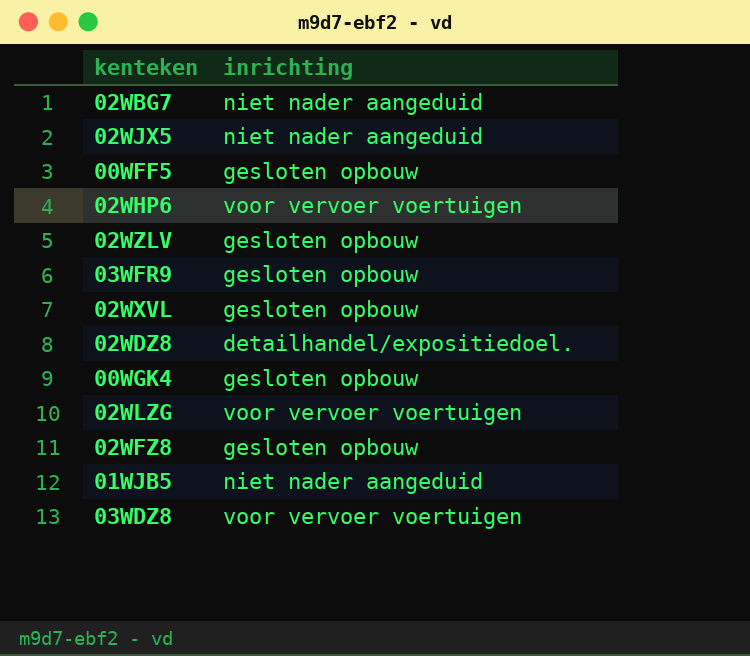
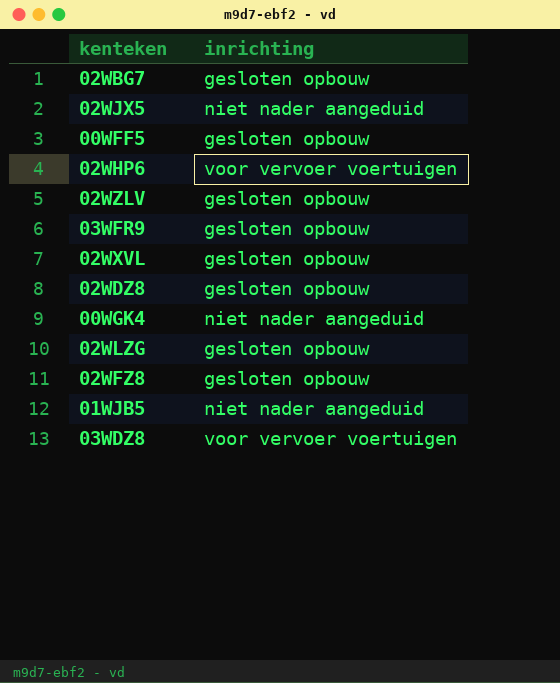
02WBG7 | inrichting: niet nader aangeduid -> gesloten opbouw
02WDZ8 | inrichting: detailhandel/expositiedoel. -> gesloten opbouw
00WGK4 | inrichting: gesloten opbouw -> niet nader aangeduid
02WLZG | inrichting: voor vervoer voertuigen -> gesloten opbouw

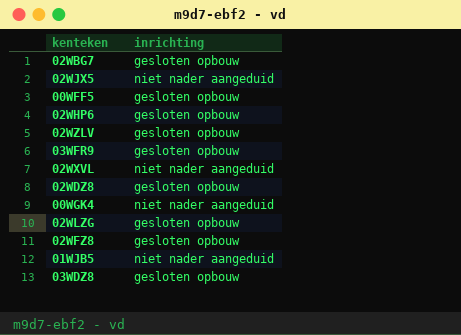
02WHP6 | inrichting: voor vervoer voertuigen -> gesloten opbouw
02WXVL | inrichting: gesloten opbouw -> niet nader aangeduid
03WDZ8 | inrichting: voor vervoer voertuigen -> gesloten opbouw

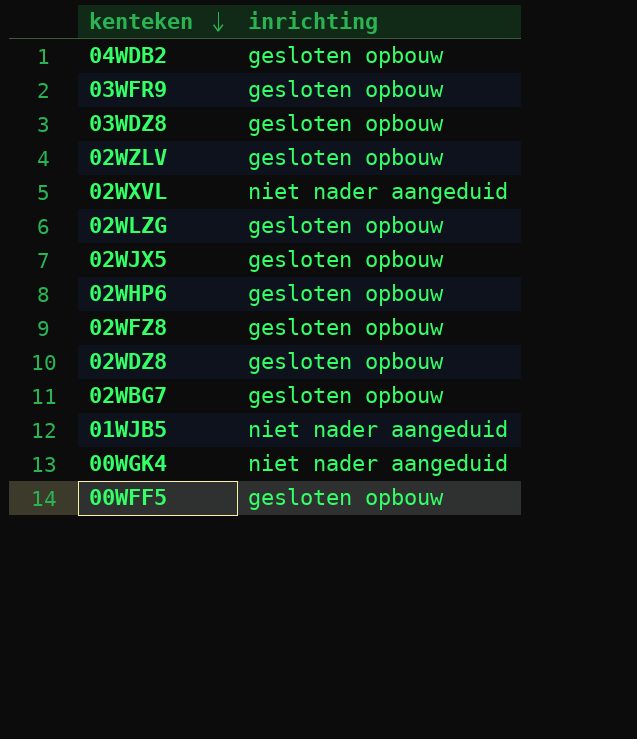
row order: none -> kenteken descending
row 04WDB2: none -> gesloten opbouw
02WJX5 | inrichting: niet nader aangeduid -> gesloten opbouw

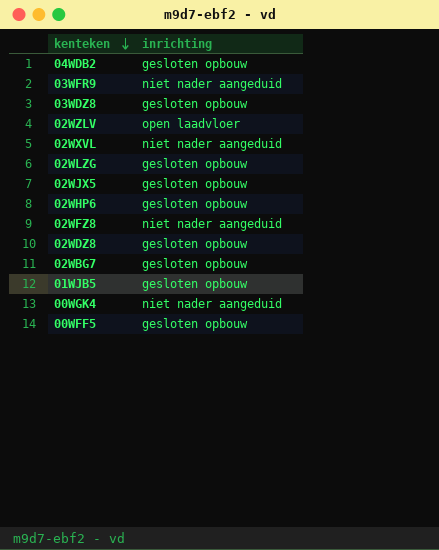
03WFR9 | inrichting: gesloten opbouw -> niet nader aangeduid
02WZLV | inrichting: gesloten opbouw -> open laadvloer
02WFZ8 | inrichting: gesloten opbouw -> niet nader aangeduid
01WJB5 | inrichting: niet nader aangeduid -> gesloten opbouw

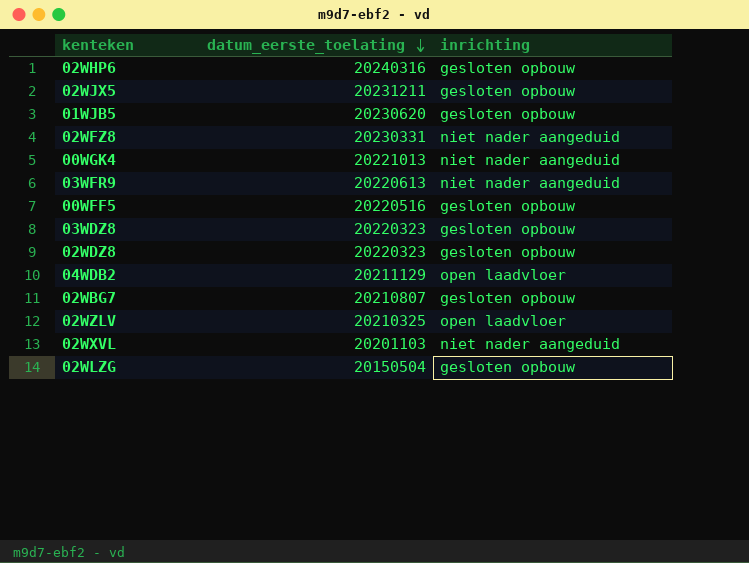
row order: kenteken descending -> datum_eerste_toelating descending
column datum_eerste_toelating | position: none -> 2
04WDB2 | inrichting: gesloten opbouw -> open laadvloer

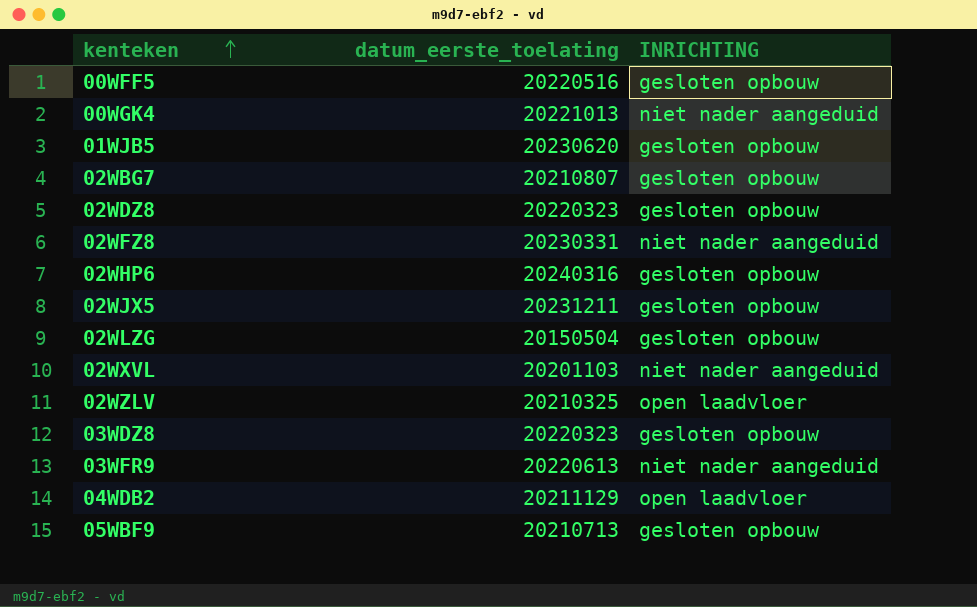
row order: datum_eerste_toelating descending -> kenteken ascending
column name: inrichting -> INRICHTING
row 05WBF9: none -> 20210713 | gesloten opbouw

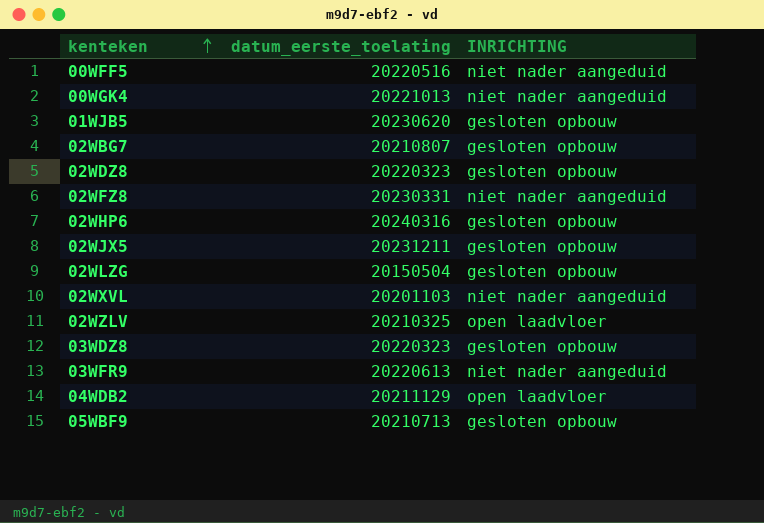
00WFF5 | INRICHTING: gesloten opbouw -> niet nader aangeduid

